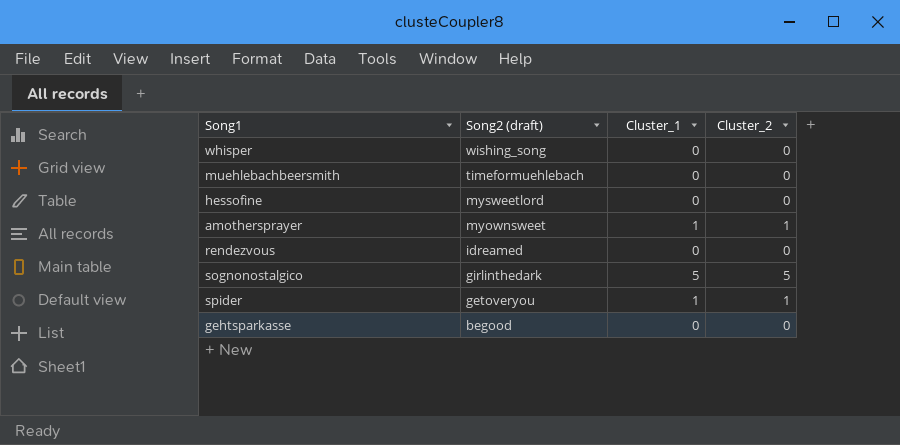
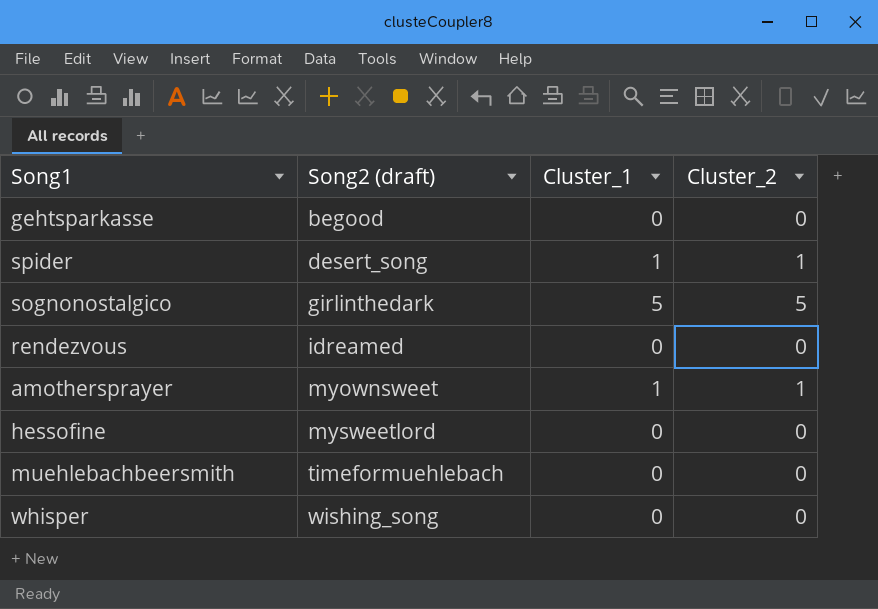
row order: Song2 (draft) descending -> Song2 (draft) ascending
spider | Song2 (draft): getoveryou -> desert_song

